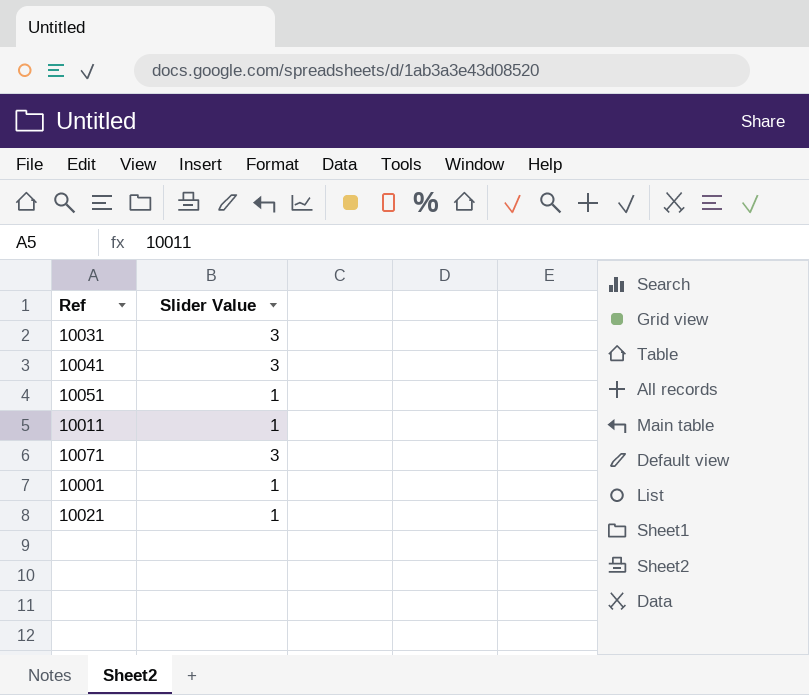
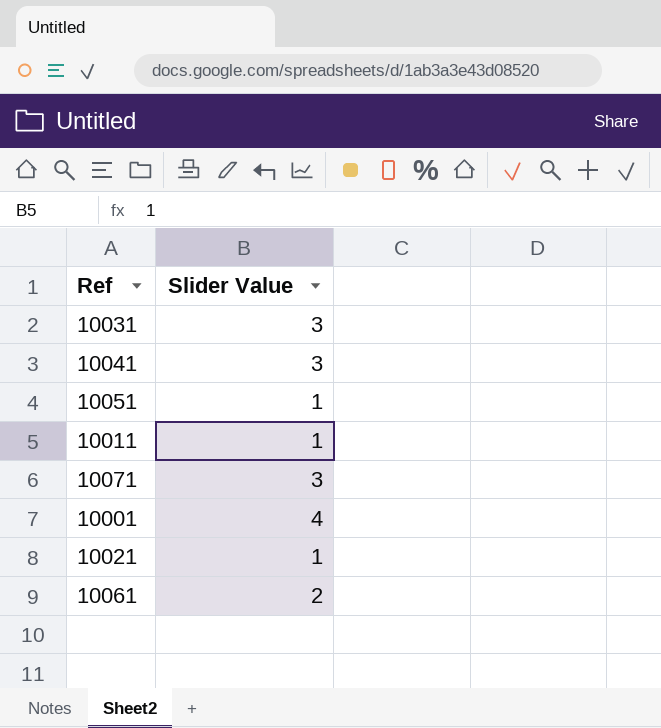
10001 | Slider Value: 1 -> 4
row 10061: none -> 2

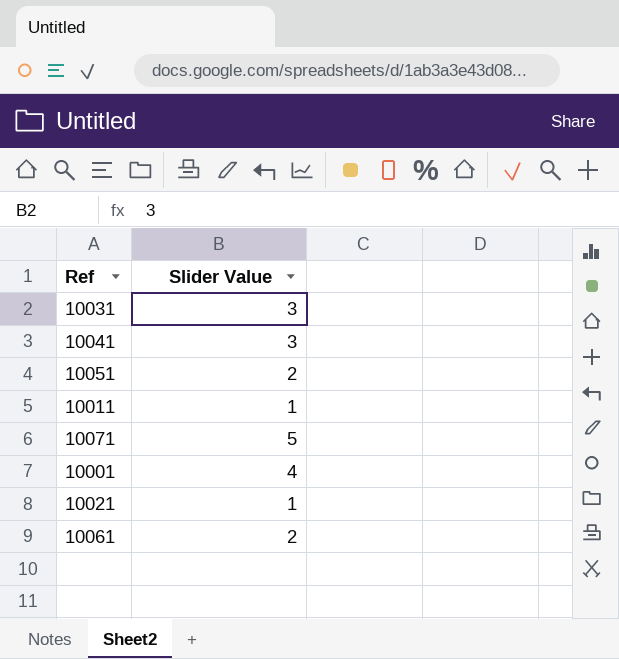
10051 | Slider Value: 1 -> 2
10071 | Slider Value: 3 -> 5

